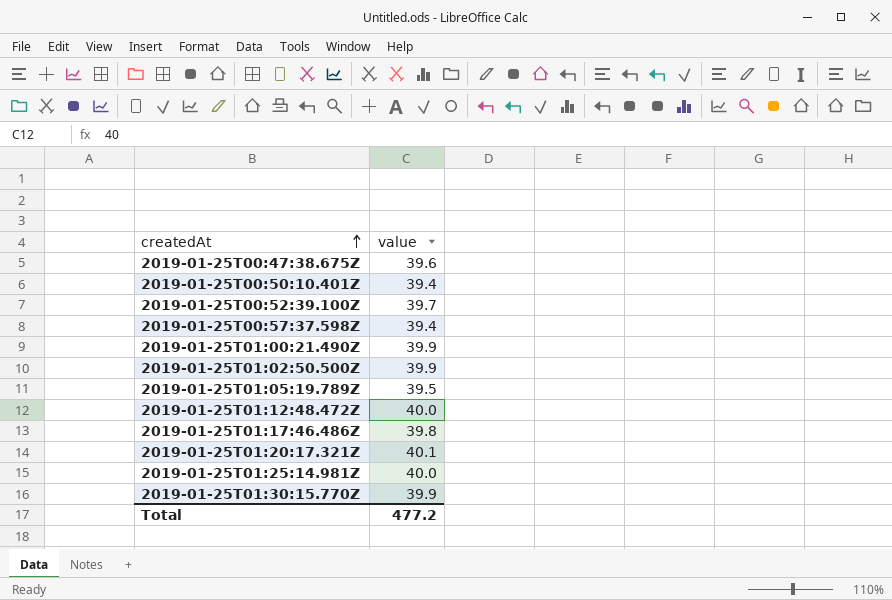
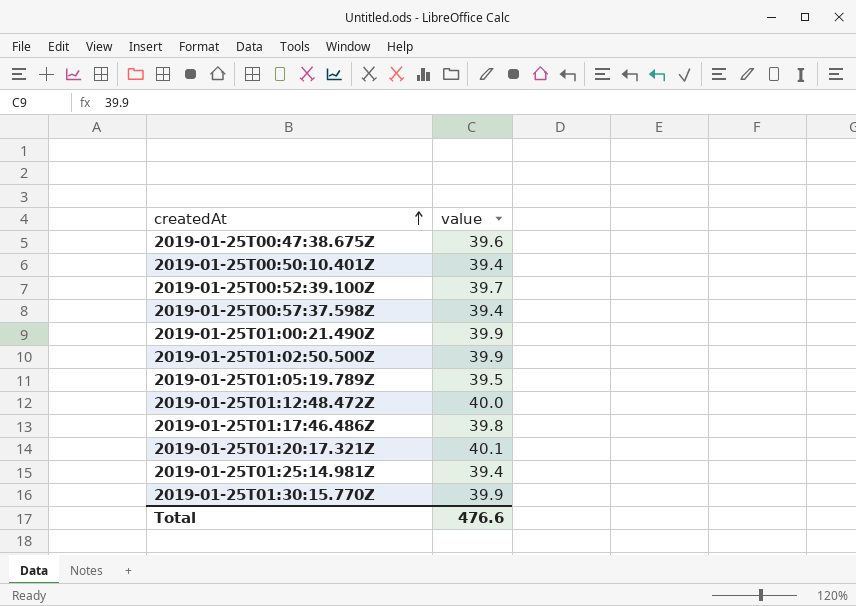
2019-01-25T01:25:14.981Z | value: 40.0 -> 39.4
Total | value: 477.2 -> 476.6

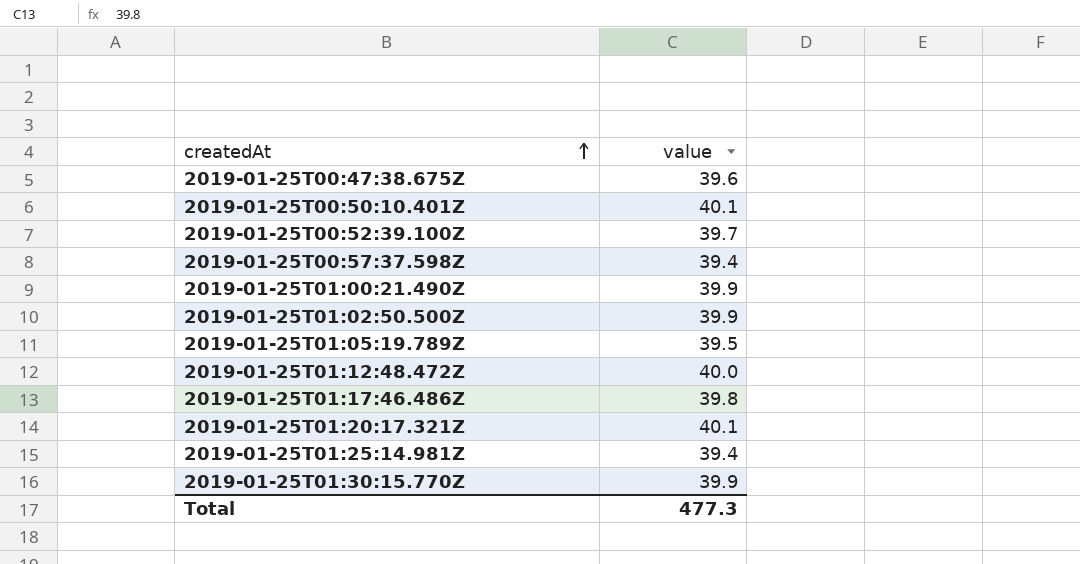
2019-01-25T00:50:10.401Z | value: 39.4 -> 40.1
Total | value: 476.6 -> 477.3

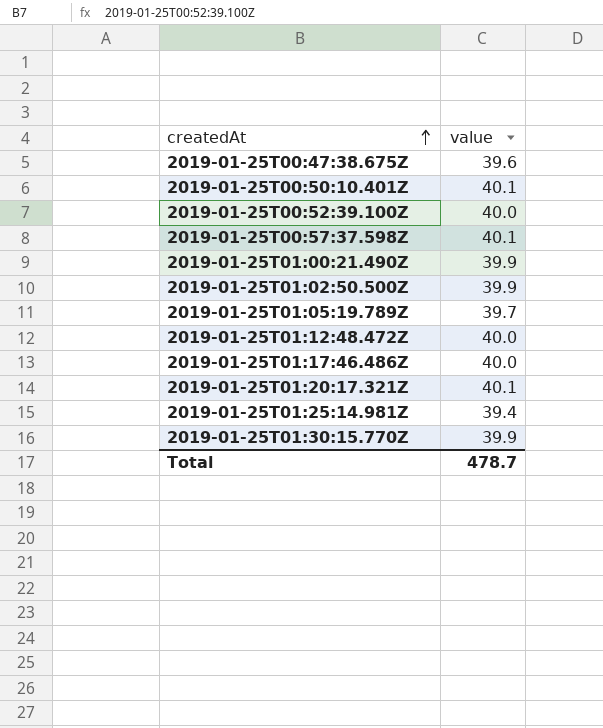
2019-01-25T00:52:39.100Z | value: 39.7 -> 40.0
2019-01-25T00:57:37.598Z | value: 39.4 -> 40.1
2019-01-25T01:05:19.789Z | value: 39.5 -> 39.7
2019-01-25T01:17:46.486Z | value: 39.8 -> 40.0
Total | value: 477.3 -> 478.7

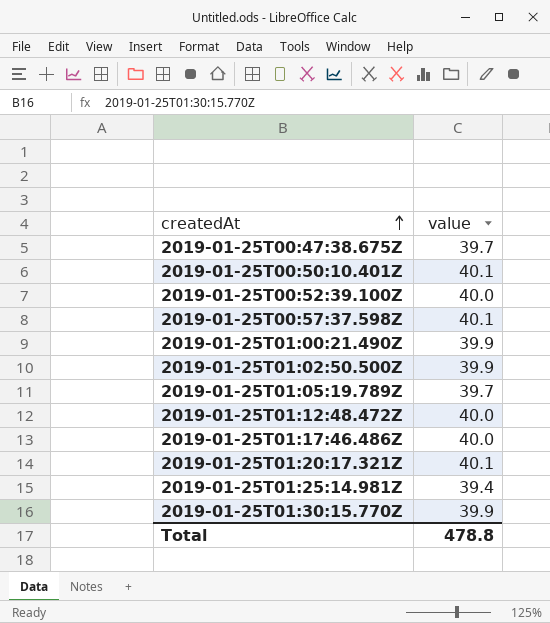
2019-01-25T00:47:38.675Z | value: 39.6 -> 39.7
Total | value: 478.7 -> 478.8

